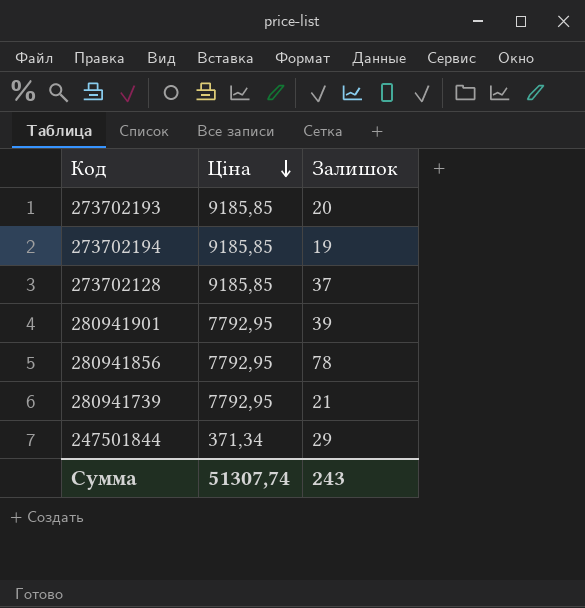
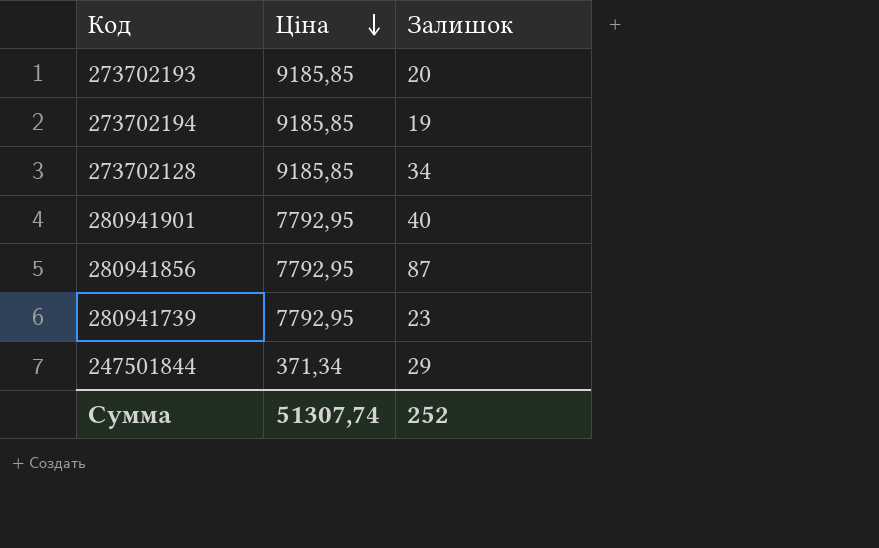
273702128 | Залишок: 37 -> 34
280941901 | Залишок: 39 -> 40
280941856 | Залишок: 78 -> 87
280941739 | Залишок: 21 -> 23
Сумма | Залишок: 243 -> 252

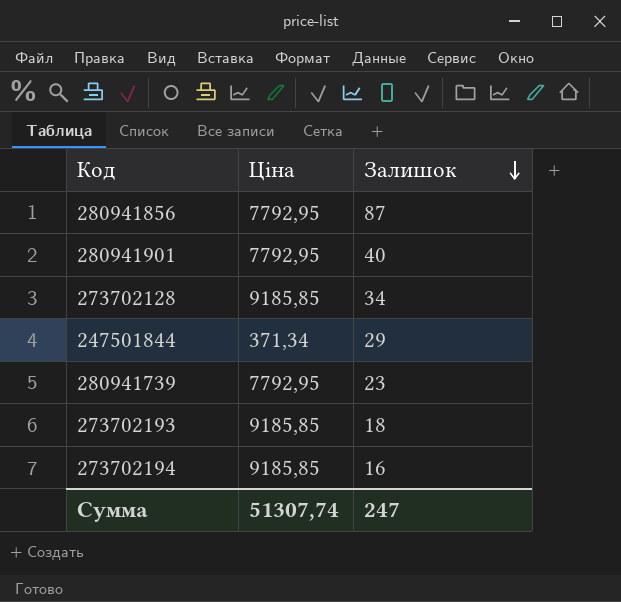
row order: Ціна descending -> Залишок descending
273702193 | Залишок: 20 -> 18
273702194 | Залишок: 19 -> 16
Сумма | Залишок: 252 -> 247

